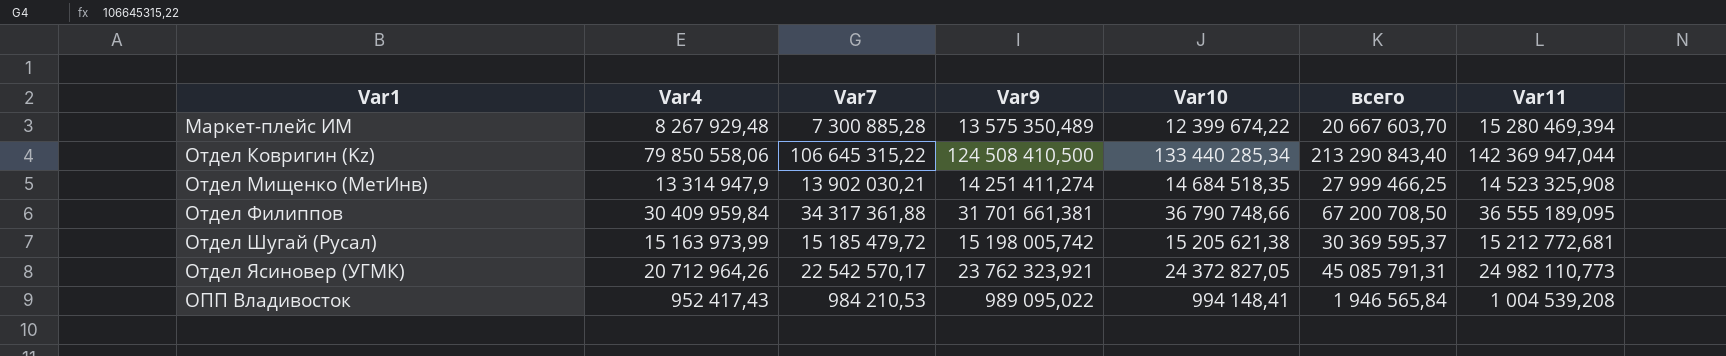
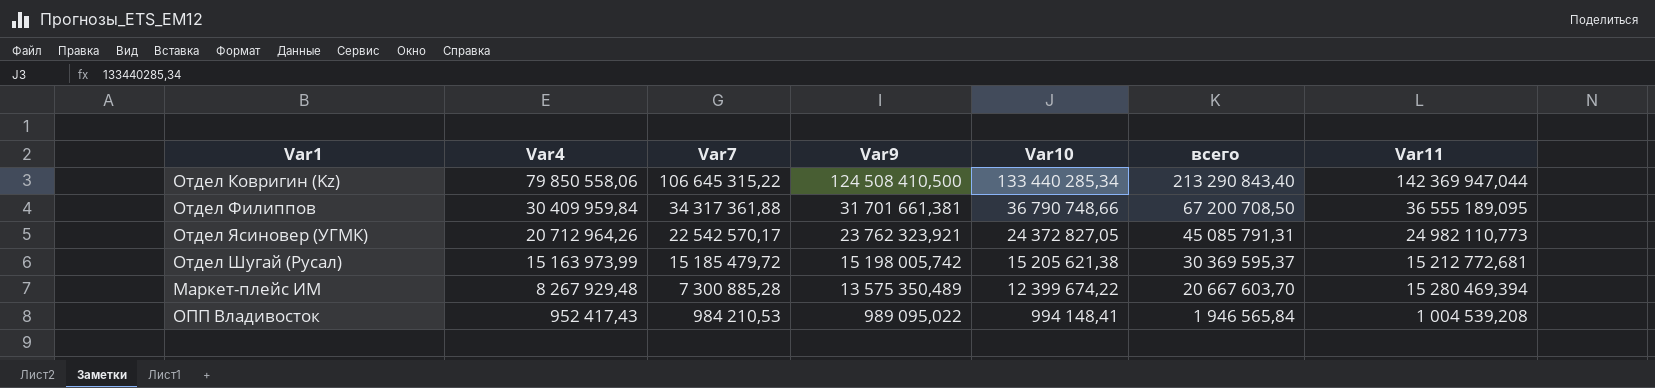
row order: none -> Var4 descending
row Отдел Мищенко (МетИнв): 13 314 947,9 | 13 902 030,21 | 14 251 411,274 | 14 684 518,35 | 27 999 466,25 | 14 523 325,908 -> none

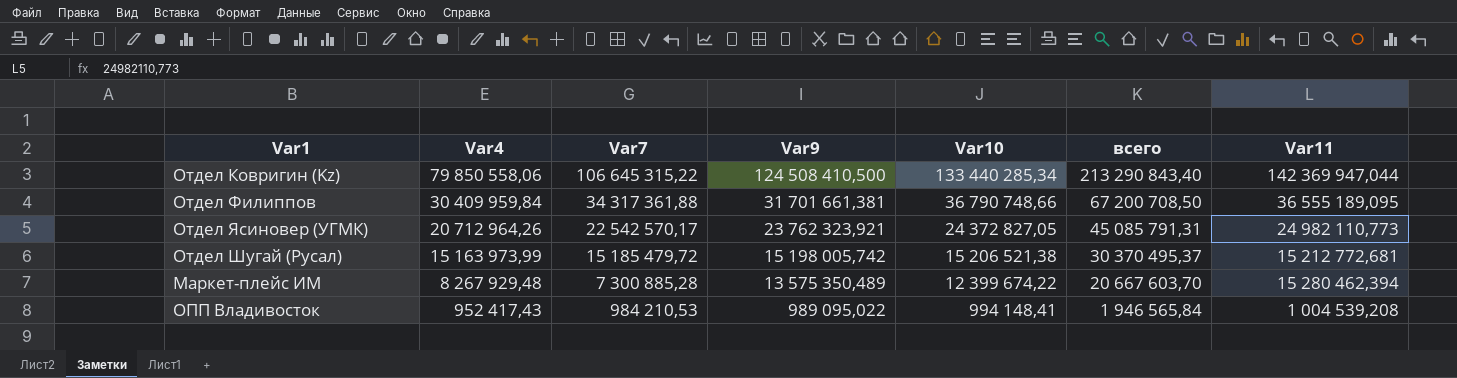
Отдел Шугай (Русал) | Var10: 15 205 621,38 -> 15 206 521,38
Отдел Шугай (Русал) | всего: 30 369 595,37 -> 30 370 495,37
Маркет-плейс ИМ | Var11: 15 280 469,394 -> 15 280 462,394

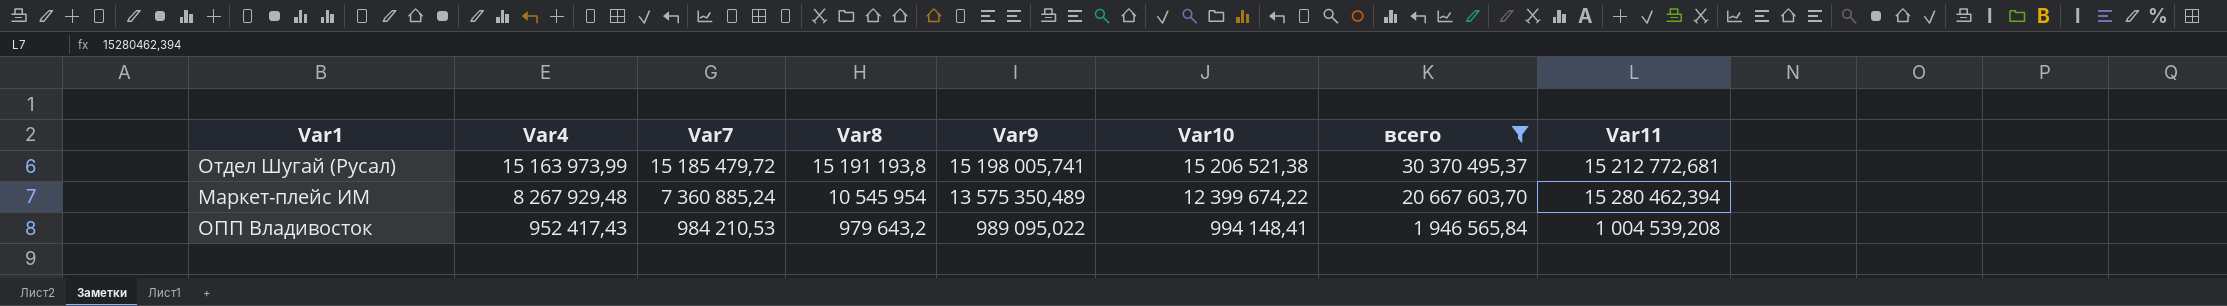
filter: none -> всего <= 30 370 495,37
column Var8 | position: none -> 4
Отдел Шугай (Русал) | Var9: 15 198 005,742 -> 15 198 005,741
Маркет-плейс ИМ | Var7: 7 300 885,28 -> 7 360 885,24

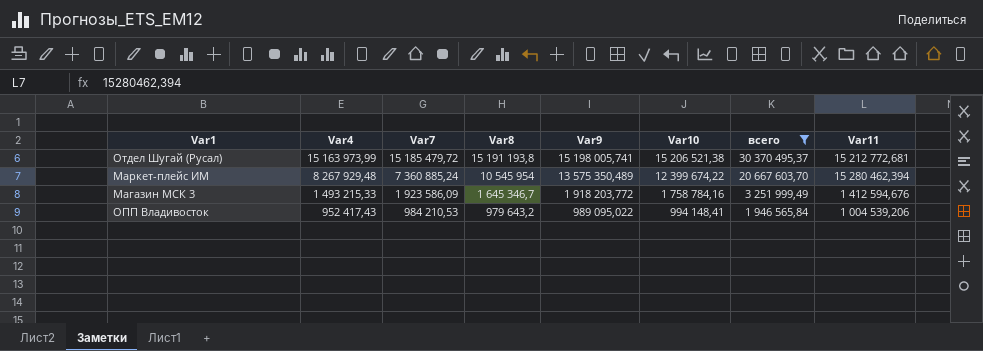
row Магазин МСК 3: none -> 1 493 215,33 | 1 923 586,09 | 1 645 346,7 | 1 918 203,772 | 1 758 784,16 | 3 251 999,49 | 1 412 594,676
ОПП Владивосток | Var11: 1 004 539,208 -> 1 004 539,206

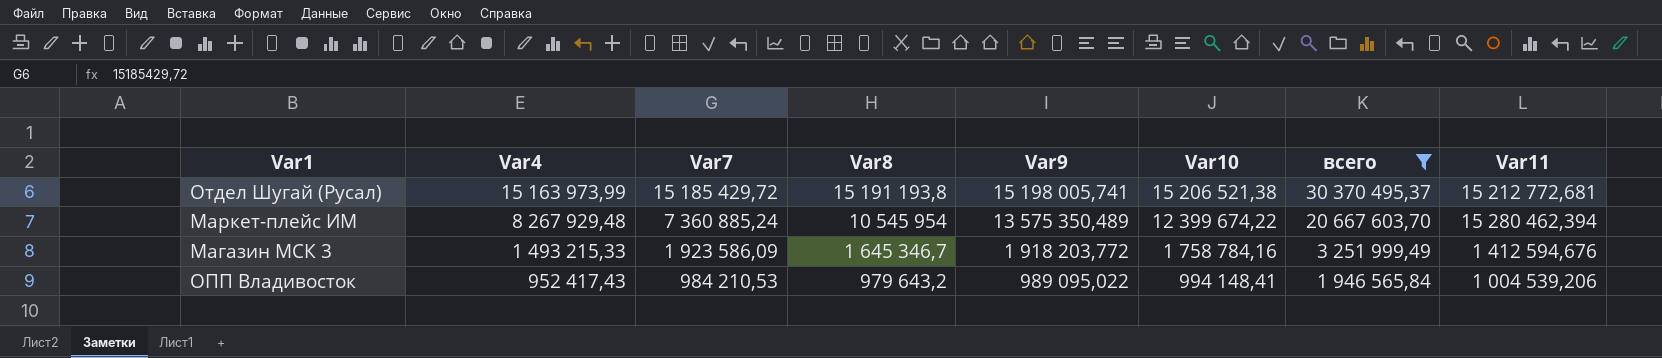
Отдел Шугай (Русал) | Var7: 15 185 479,72 -> 15 185 429,72

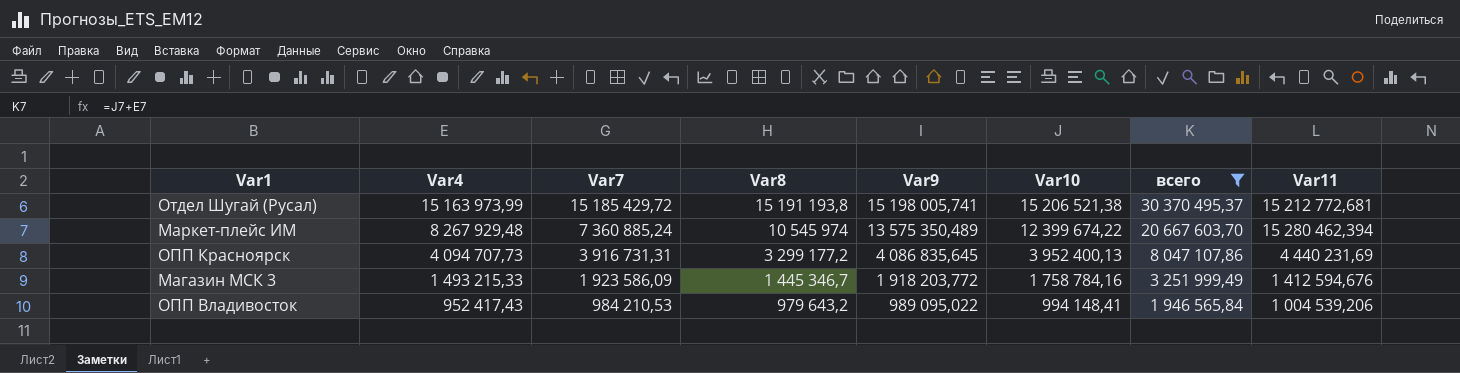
Маркет-плейс ИМ | Var8: 10 545 954 -> 10 545 974
row ОПП Красноярск: none -> 4 094 707,73 | 3 916 731,31 | 3 299 177,2 | 4 086 835,645 | 3 952 400,13 | 8 047 107,86 | 4 440 231,69
Магазин МСК 3 | Var8: 1 645 346,7 -> 1 445 346,7

